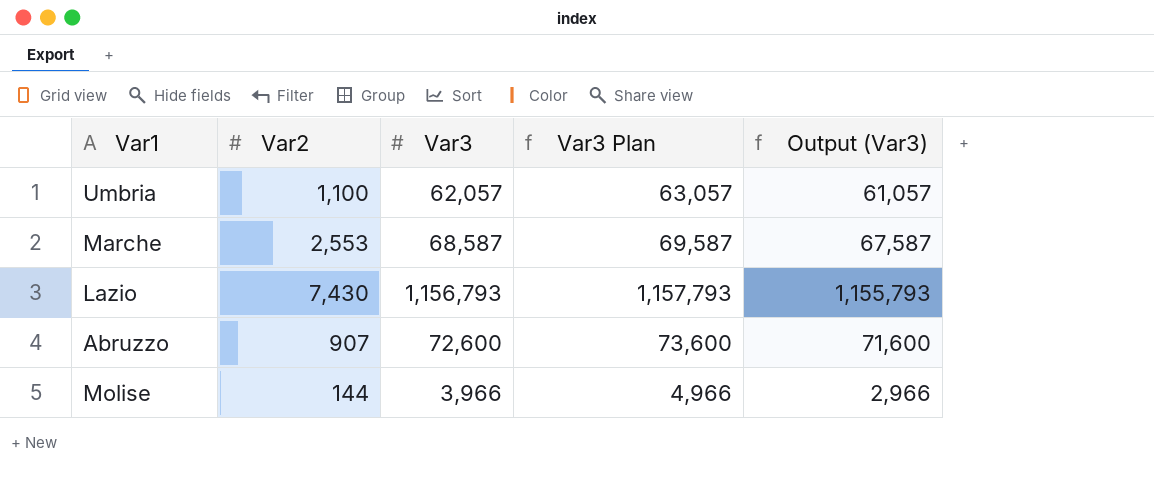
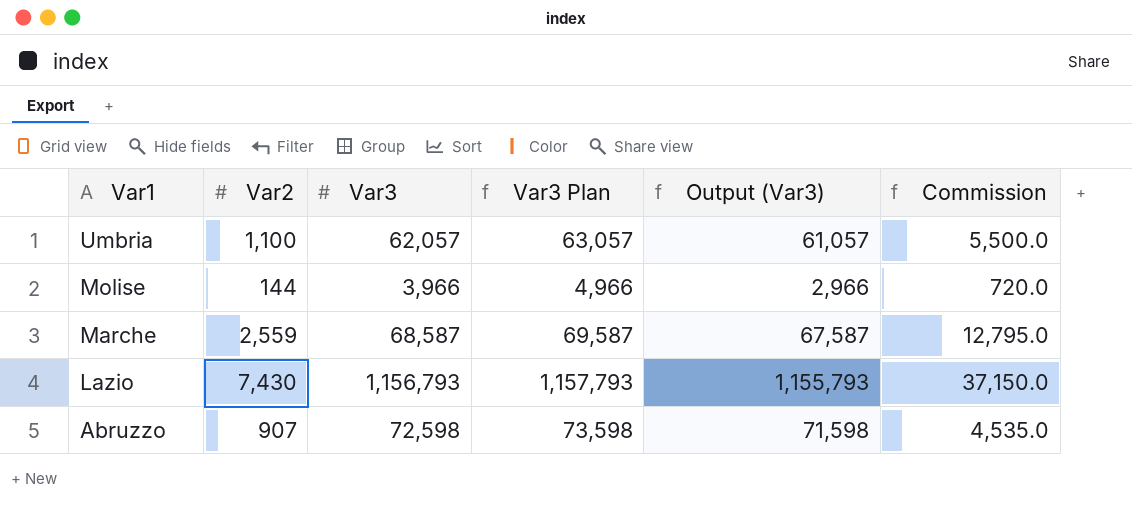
row order: none -> Var1 descending
column Commission | formula: none -> [Var2] * 5
Marche | Var2: 2,553 -> 2,559
Abruzzo | Var3: 72,600 -> 72,598
Abruzzo | Var3 Plan: 73,600 -> 73,598
Abruzzo | Output (Var3): 71,600 -> 71,598

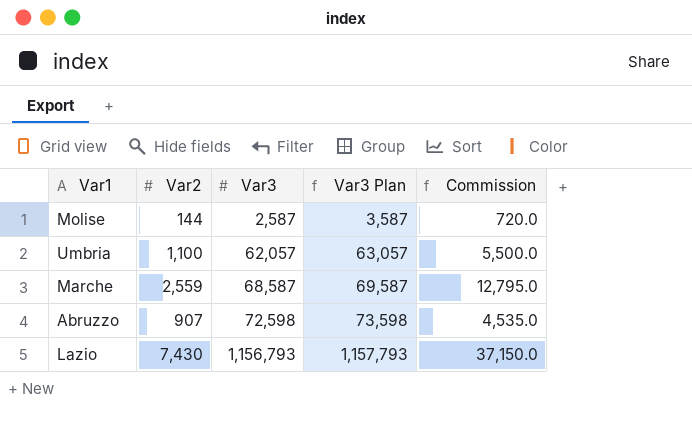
row order: Var1 descending -> Var3 ascending
column Output (Var3) | formula: [Var3] - 1000 -> none
Molise | Var3: 3,966 -> 2,587
Molise | Var3 Plan: 4,966 -> 3,587

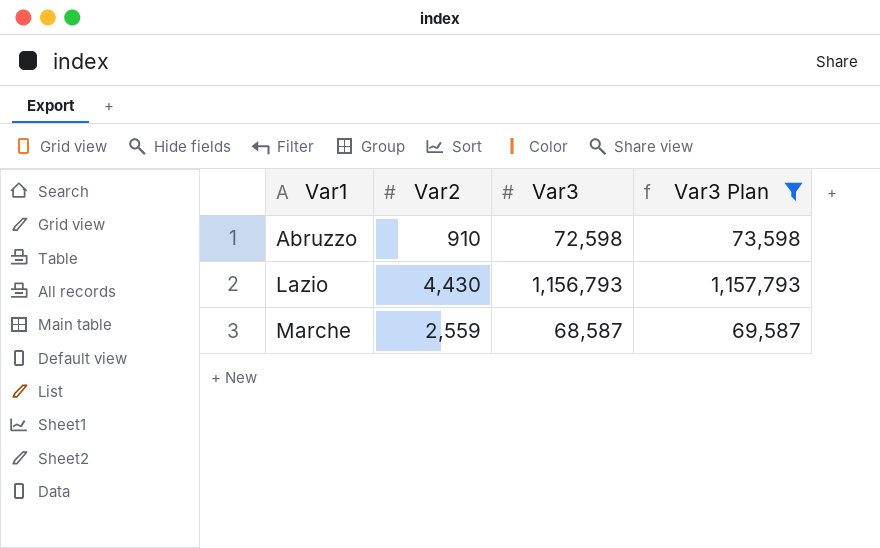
filter: none -> Var3 Plan >= 69,587
row order: Var3 ascending -> Var1 ascending
column Commission | formula: [Var2] * 5 -> none
Abruzzo | Var2: 907 -> 910
Lazio | Var2: 7,430 -> 4,430

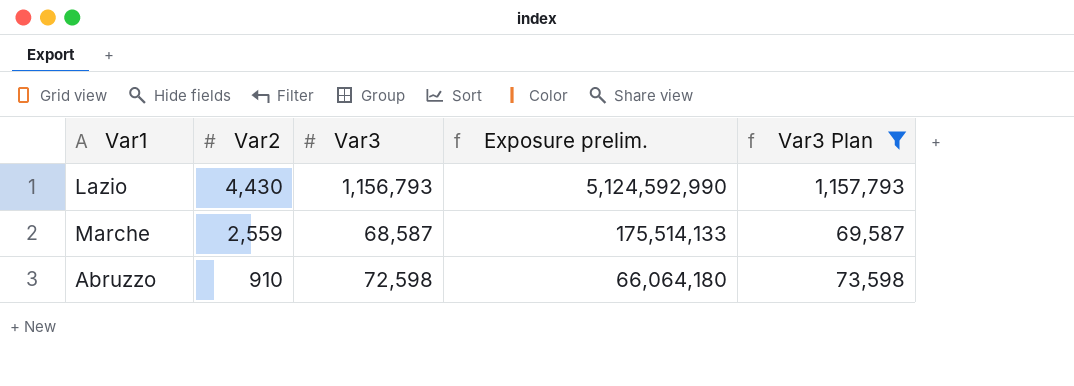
row order: Var1 ascending -> Var2 descending
column Exposure prelim. | formula: none -> [Var2] * [Var3]

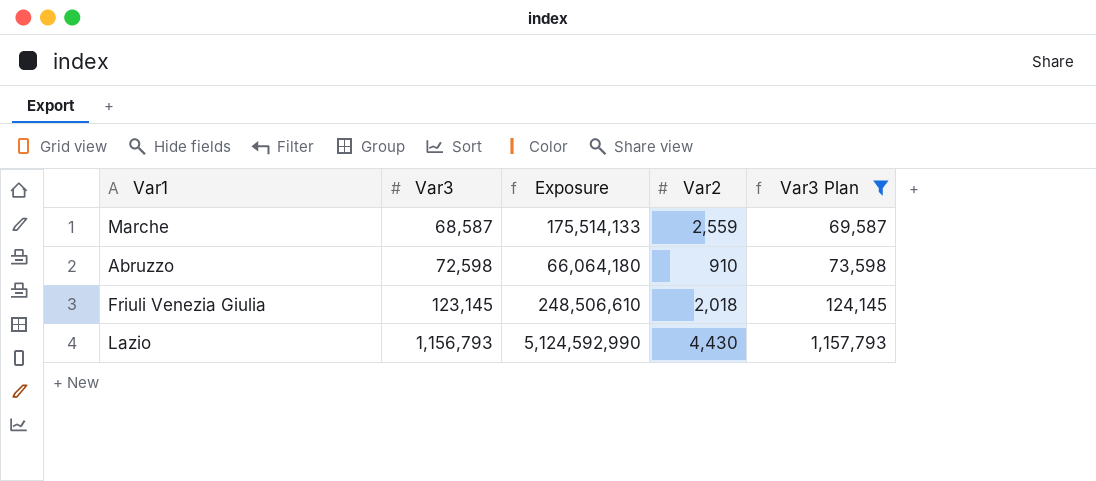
row order: Var2 descending -> Var3 ascending
column name: Exposure prelim. -> Exposure
column Var2 | position: 2 -> 4
row Friuli Venezia Giulia: none -> 123,145 | 248,506,610 | 2,018 | 124,145

